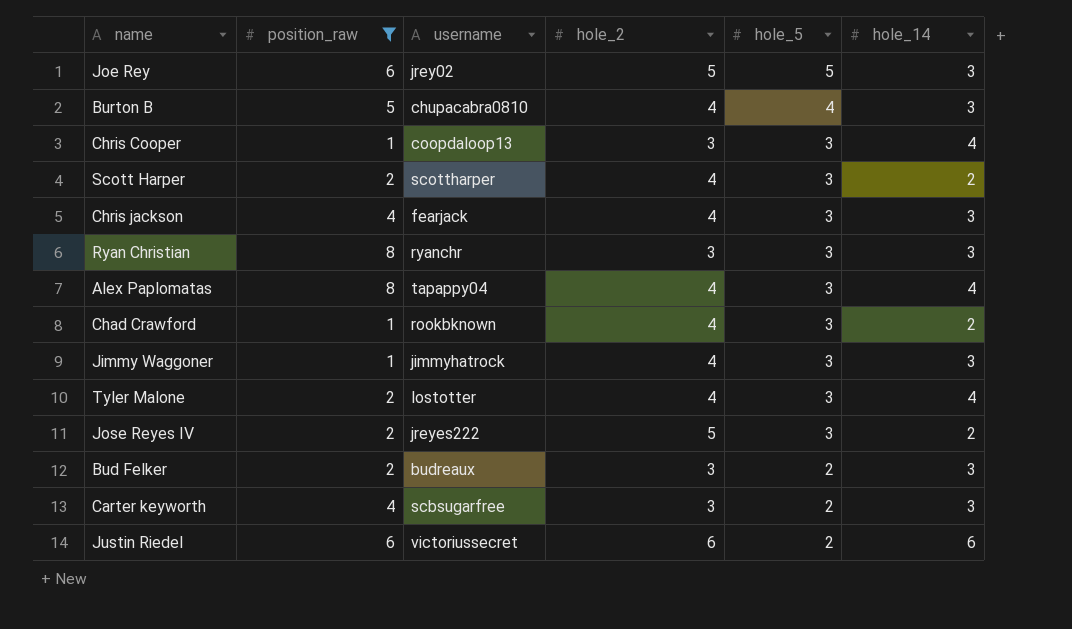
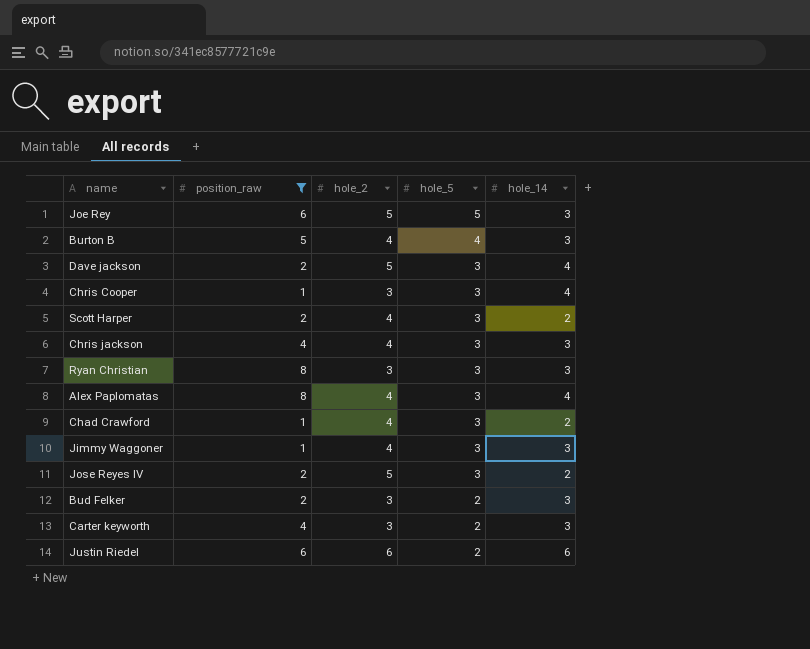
column username | position: 3 -> none
row Tyler Malone: 2 | lostotter | 4 | 3 | 4 -> none
row Dave jackson: none -> 2 | 5 | 3 | 4

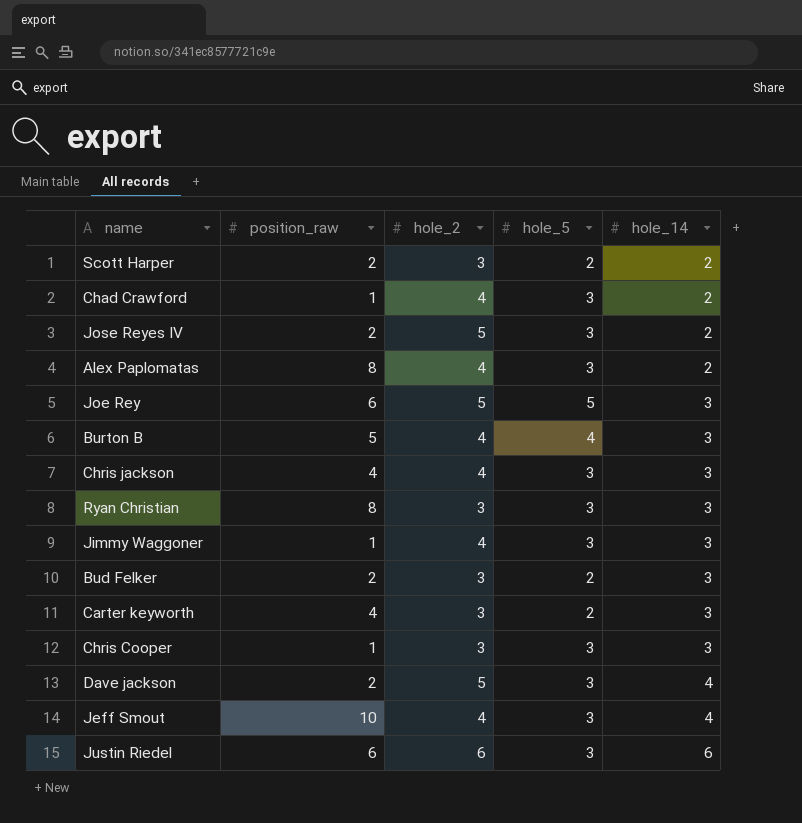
filter: position_raw != 10 -> none
row order: hole_5 descending -> hole_14 ascending
Scott Harper | hole_2: 4 -> 3
Scott Harper | hole_5: 3 -> 2
Alex Paplomatas | hole_14: 4 -> 2
Chris Cooper | hole_14: 4 -> 3
Justin Riedel | hole_5: 2 -> 3

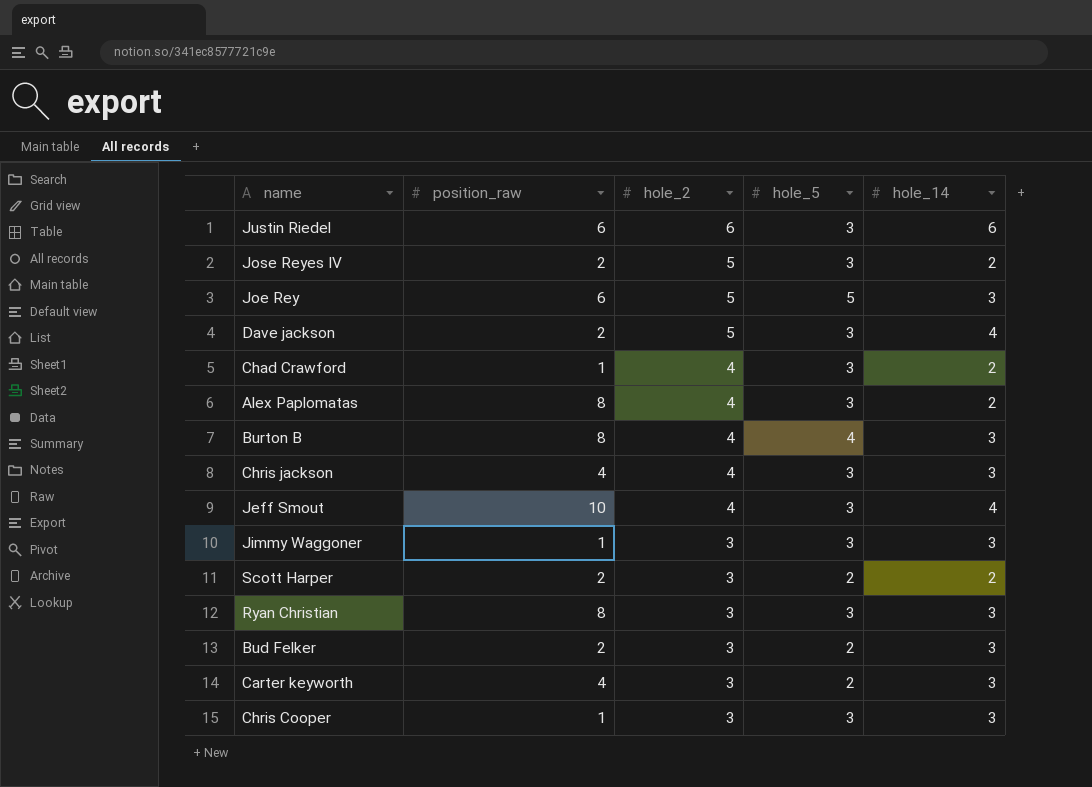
row order: hole_14 ascending -> hole_2 descending
Burton B | position_raw: 5 -> 8
Jimmy Waggoner | hole_2: 4 -> 3

